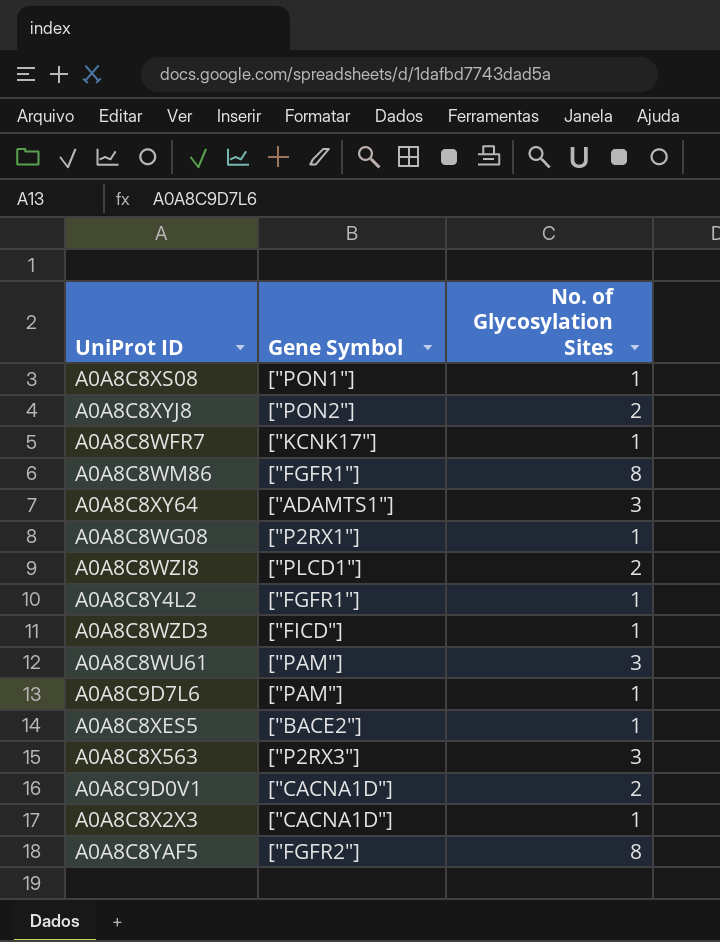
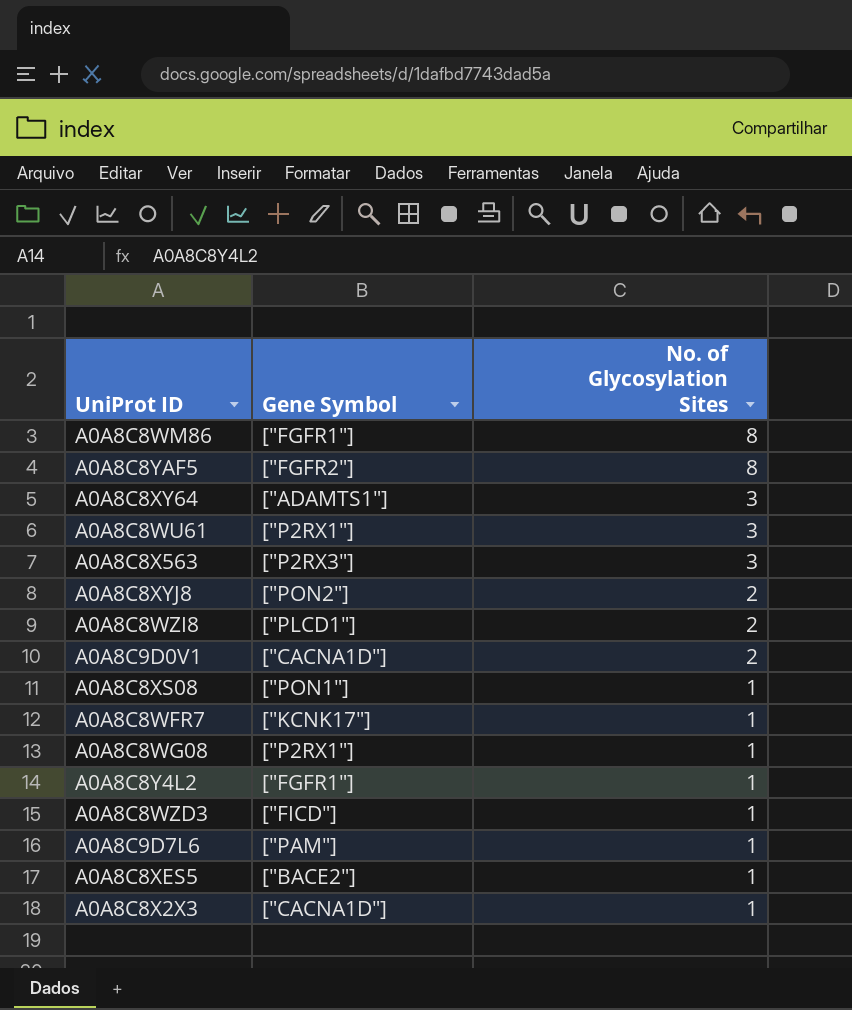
row order: none -> No. of Glycosylation Sites descending
A0A8C8WU61 | Gene Symbol: ["PAM"] -> ["P2RX1"]

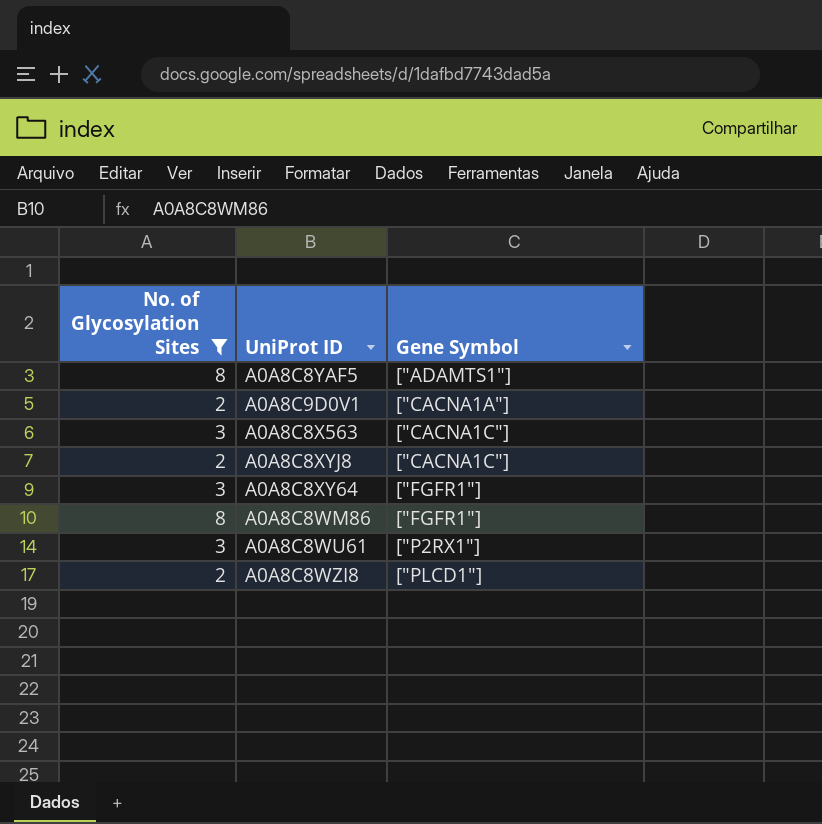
filter: none -> No. of Glycosylation Sites != 1
row order: No. of Glycosylation Sites descending -> Gene Symbol ascending
column No. of Glycosylation Sites | position: 3 -> 1
A0A8C8YAF5 | Gene Symbol: ["FGFR2"] -> ["ADAMTS1"]
A0A8C9D0V1 | Gene Symbol: ["CACNA1D"] -> ["CACNA1A"]
A0A8C8X563 | Gene Symbol: ["P2RX3"] -> ["CACNA1C"]
A0A8C8XYJ8 | Gene Symbol: ["PON2"] -> ["CACNA1C"]
A0A8C8XY64 | Gene Symbol: ["ADAMTS1"] -> ["FGFR1"]

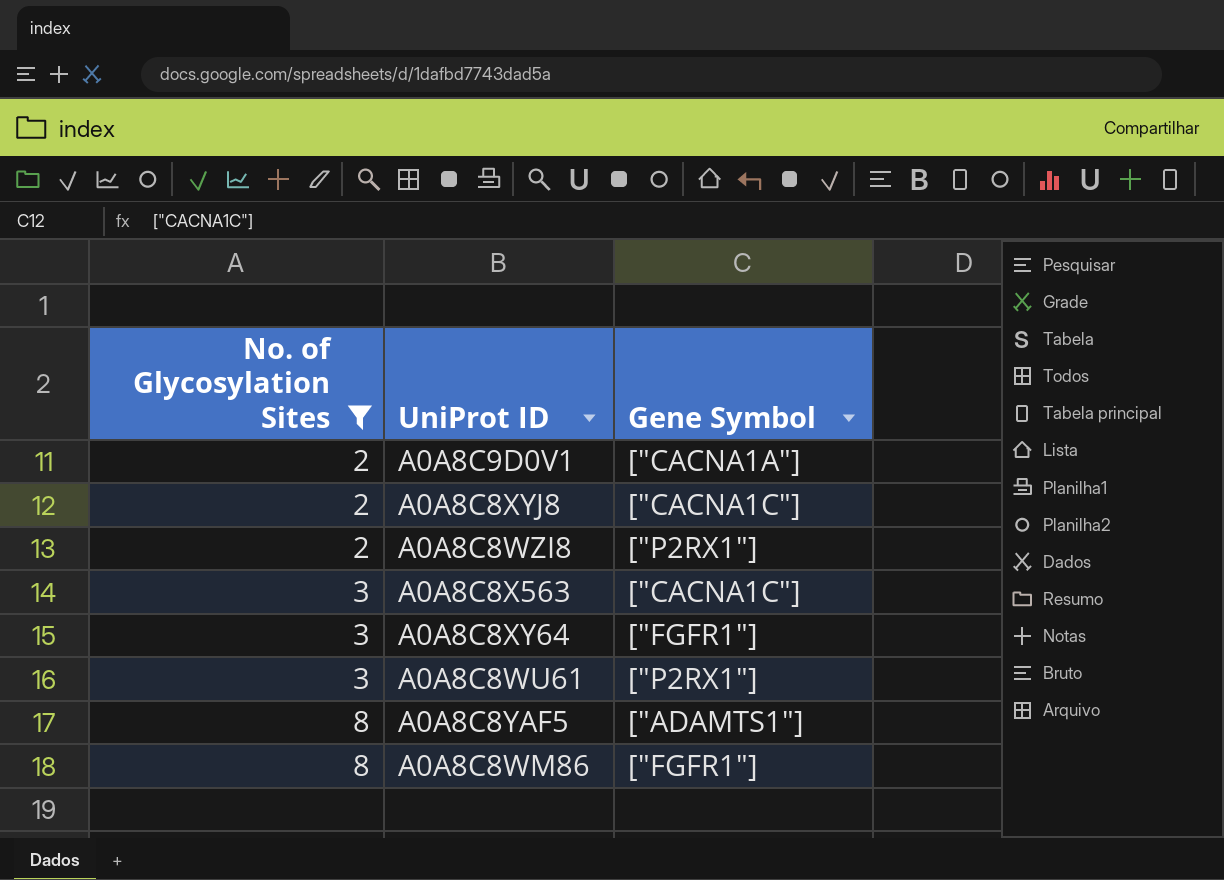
row order: Gene Symbol ascending -> No. of Glycosylation Sites ascending
A0A8C8WZI8 | Gene Symbol: ["PLCD1"] -> ["P2RX1"]

